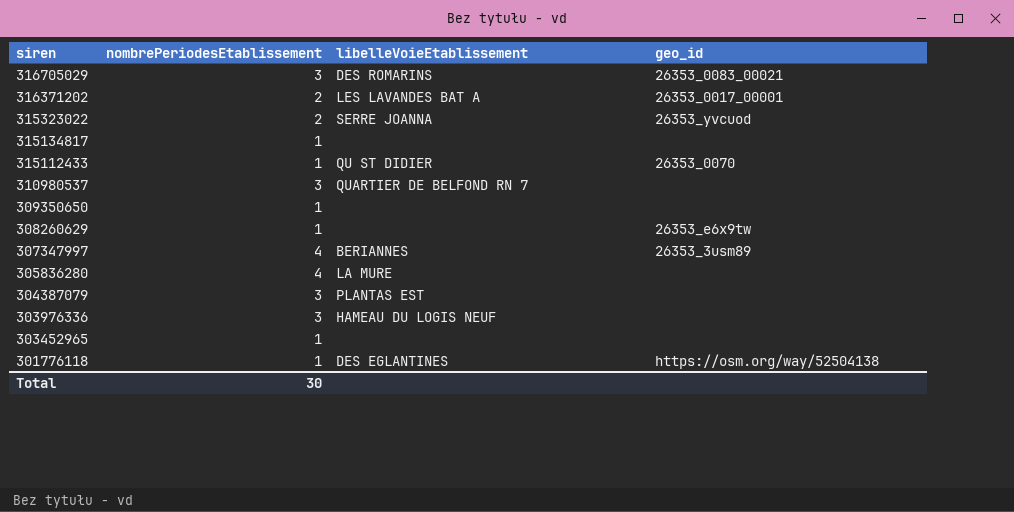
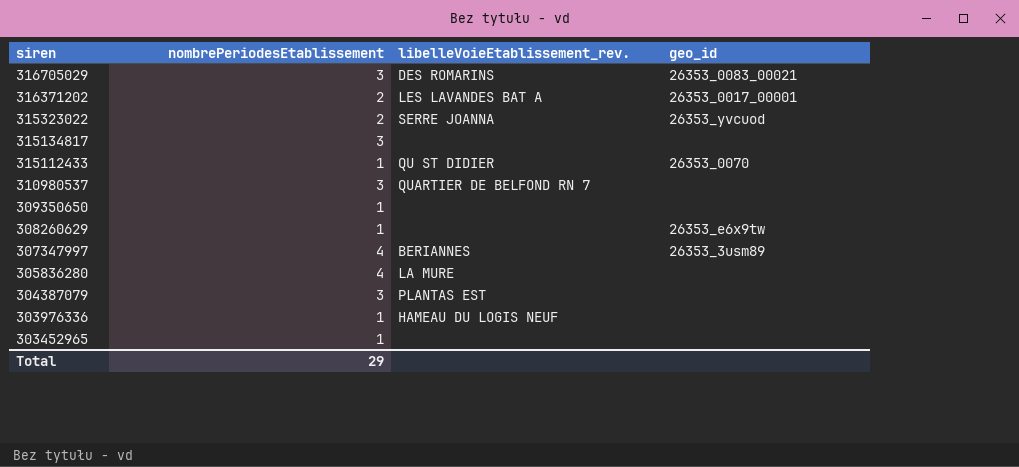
column name: libelleVoieEtablissement -> libelleVoieEtablissement_rev.
row 301776118: 1 | DES EGLANTINES | https://osm.org/way/52504138 -> none
315134817 | nombrePeriodesEtablissement: 1 -> 3
303976336 | nombrePeriodesEtablissement: 3 -> 1
Total | nombrePeriodesEtablissement: 30 -> 29

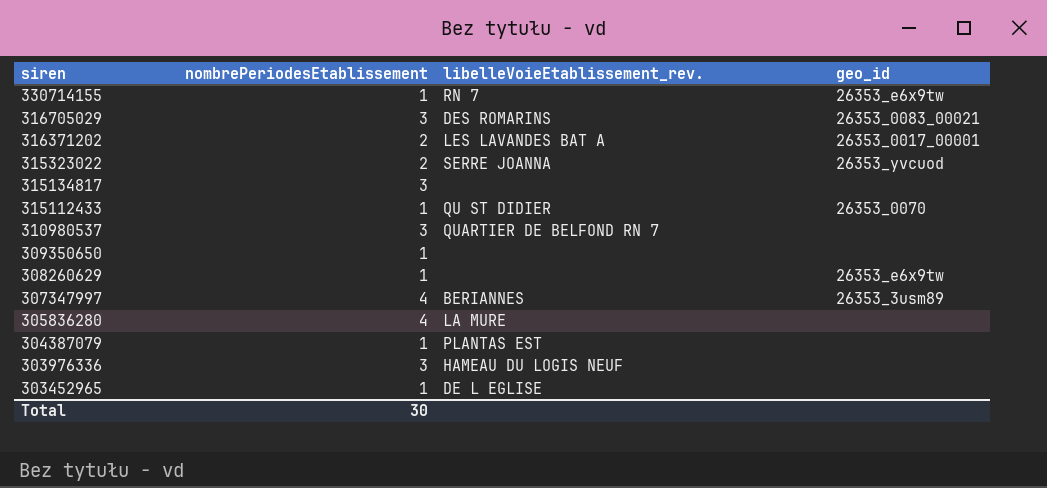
row 330714155: none -> 1 | RN 7 | 26353_e6x9tw
304387079 | nombrePeriodesEtablissement: 3 -> 1
303976336 | nombrePeriodesEtablissement: 1 -> 3
303452965 | libelleVoieEtablissement_rev.: none -> DE L EGLISE
Total | nombrePeriodesEtablissement: 29 -> 30

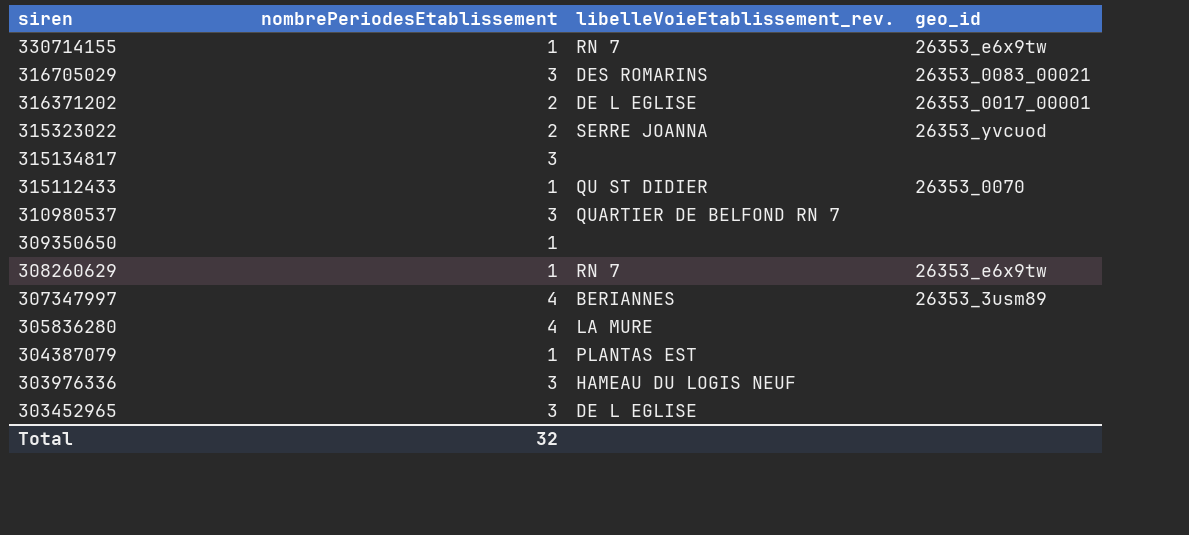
316371202 | libelleVoieEtablissement_rev.: LES LAVANDES BAT A -> DE L EGLISE
308260629 | libelleVoieEtablissement_rev.: none -> RN 7
303452965 | nombrePeriodesEtablissement: 1 -> 3
Total | nombrePeriodesEtablissement: 30 -> 32

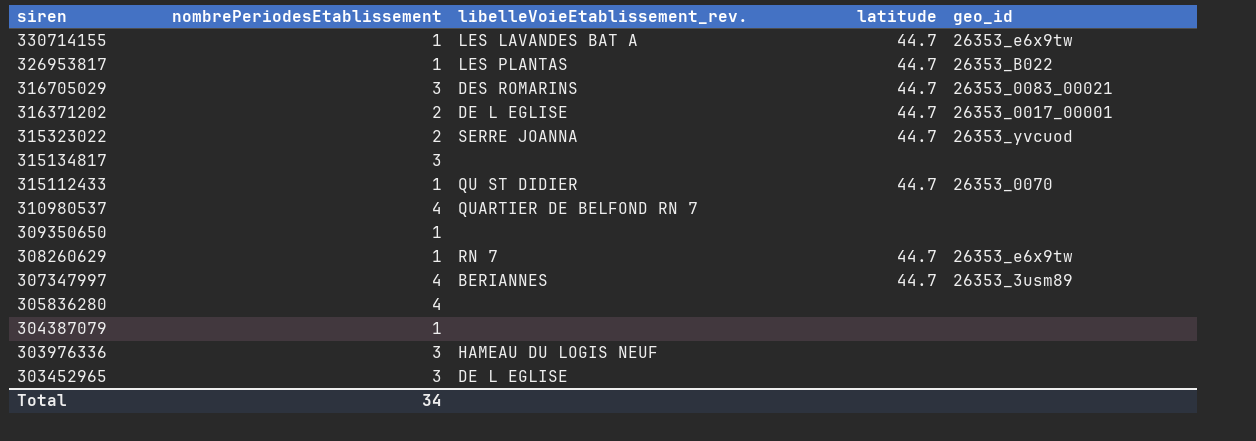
column latitude | position: none -> 4
330714155 | libelleVoieEtablissement_rev.: RN 7 -> LES LAVANDES BAT A
row 326953817: none -> 1 | LES PLANTAS | 44.7 | 26353_B022
310980537 | nombrePeriodesEtablissement: 3 -> 4
305836280 | libelleVoieEtablissement_rev.: LA MURE -> none
304387079 | libelleVoieEtablissement_rev.: PLANTAS EST -> none
Total | nombrePeriodesEtablissement: 32 -> 34

